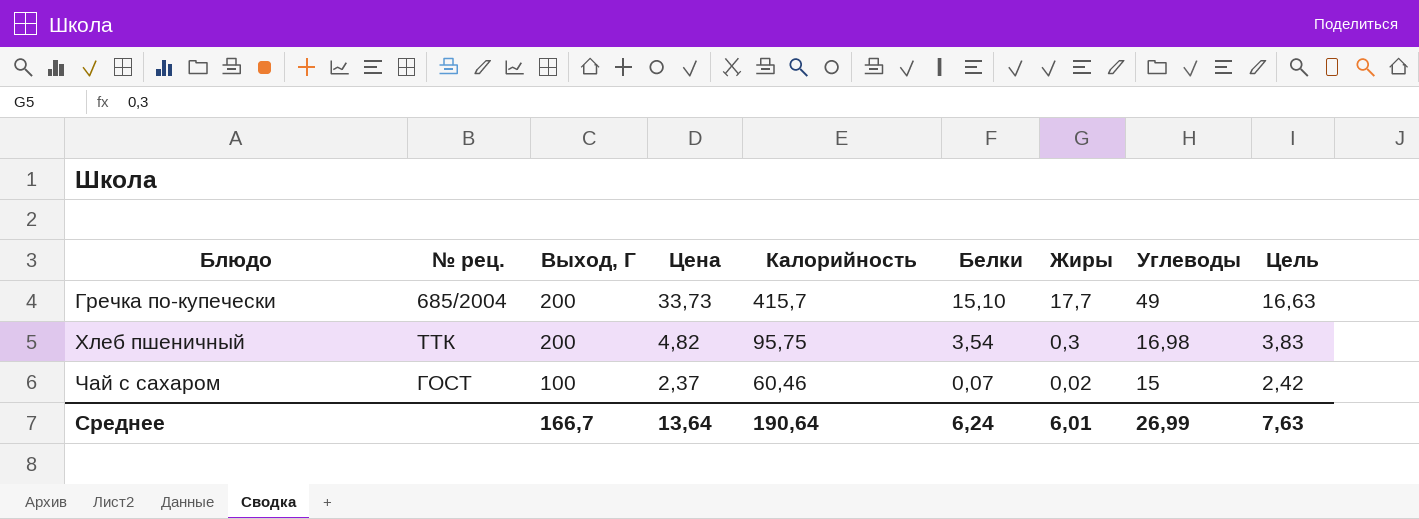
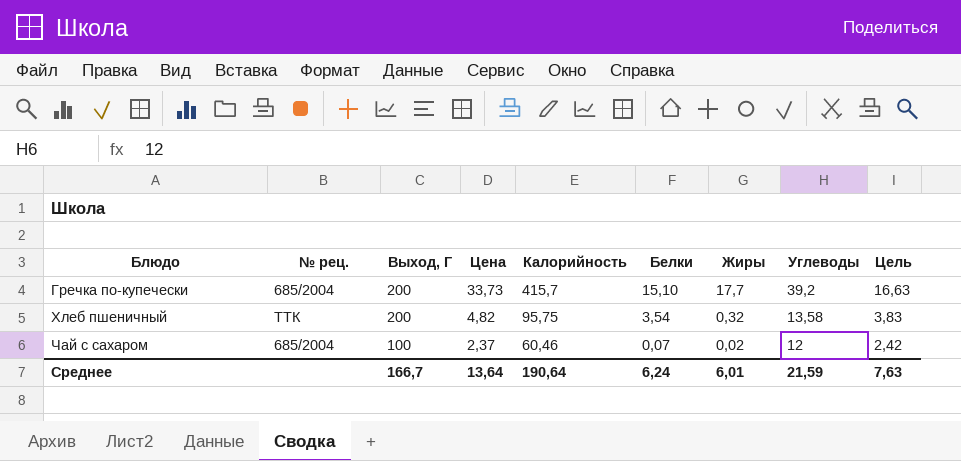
Гречка по-купечески | Углеводы: 49 -> 39,2
Хлеб пшеничный | Жиры: 0,3 -> 0,32
Хлеб пшеничный | Углеводы: 16,98 -> 13,58
Чай с сахаром | № рец.: ГОСТ -> 685/2004
Чай с сахаром | Углеводы: 15 -> 12
Среднее | Углеводы: 26,99 -> 21,59

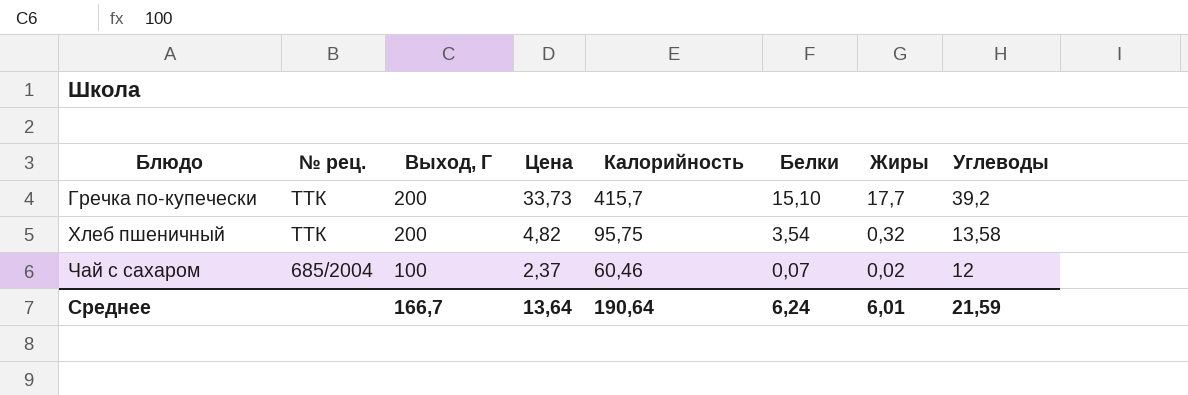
column Цель | formula: [Калорийность] * 0,04 -> none
Гречка по-купечески | № рец.: 685/2004 -> ТТК

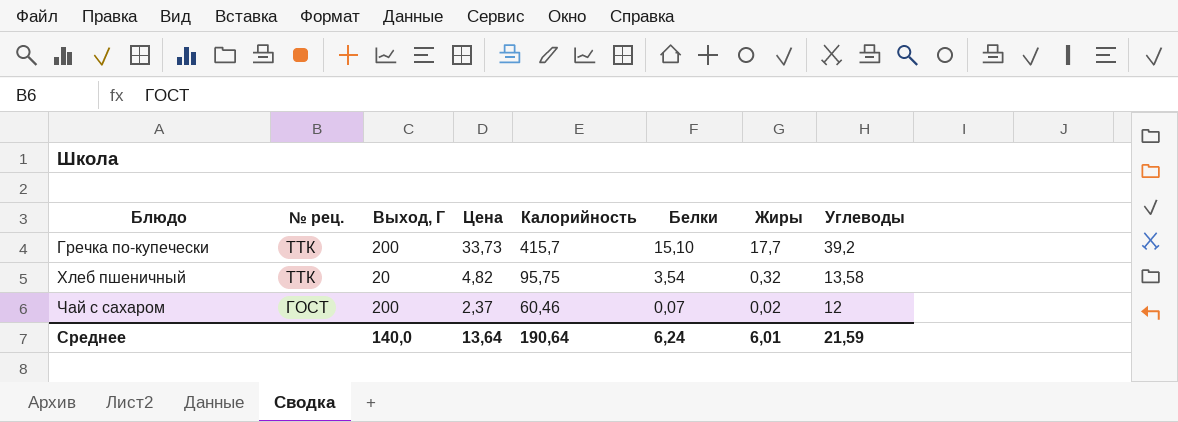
Хлеб пшеничный | Выход, Г: 200 -> 20
Чай с сахаром | № рец.: 685/2004 -> ГОСТ
Чай с сахаром | Выход, Г: 100 -> 200
Среднее | Выход, Г: 166,7 -> 140,0

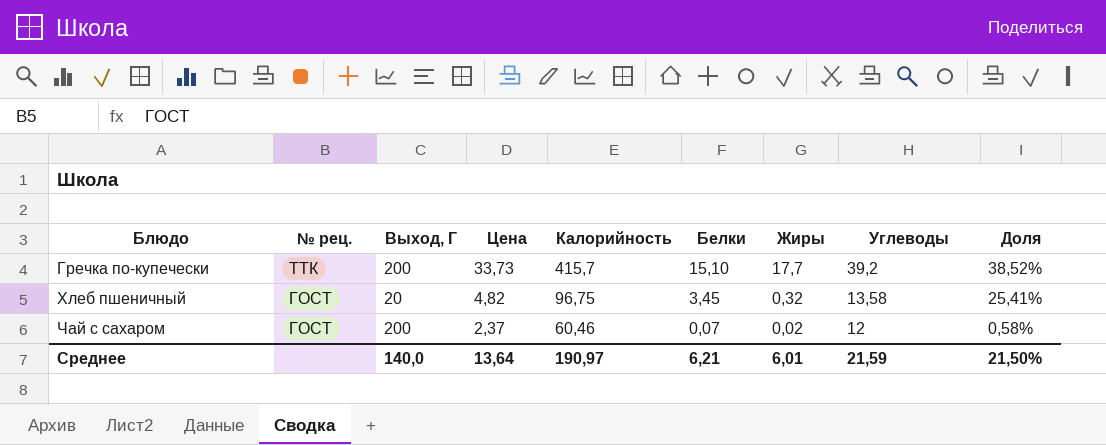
column Доля | formula: none -> [Белки] / [Углеводы]
Хлеб пшеничный | № рец.: ТТК -> ГОСТ
Хлеб пшеничный | Калорийность: 95,75 -> 96,75
Хлеб пшеничный | Белки: 3,54 -> 3,45
Среднее | Калорийность: 190,64 -> 190,97
Среднее | Белки: 6,24 -> 6,21

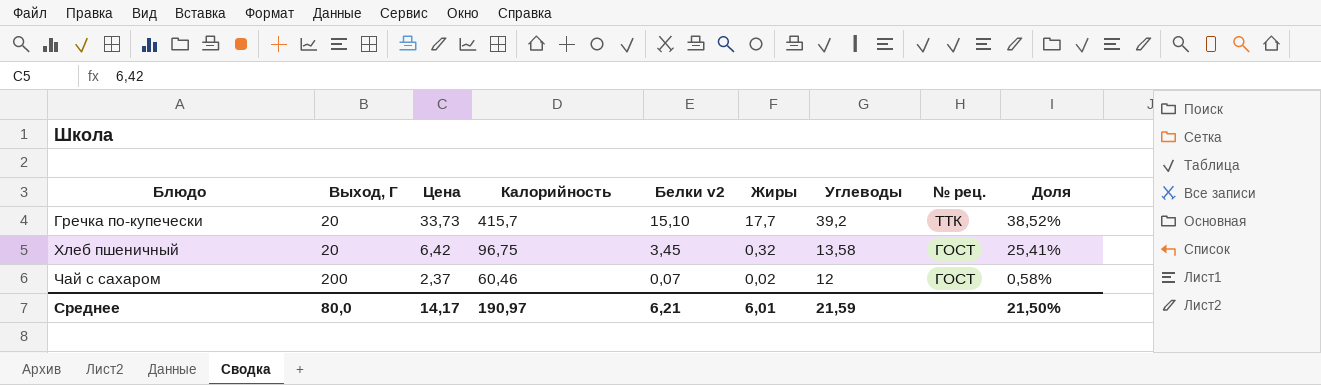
column name: Белки -> Белки v2
column № рец. | position: 2 -> 8
Гречка по-купечески | Выход, Г: 200 -> 20
Хлеб пшеничный | Цена: 4,82 -> 6,42
Среднее | Выход, Г: 140,0 -> 80,0
Среднее | Цена: 13,64 -> 14,17

